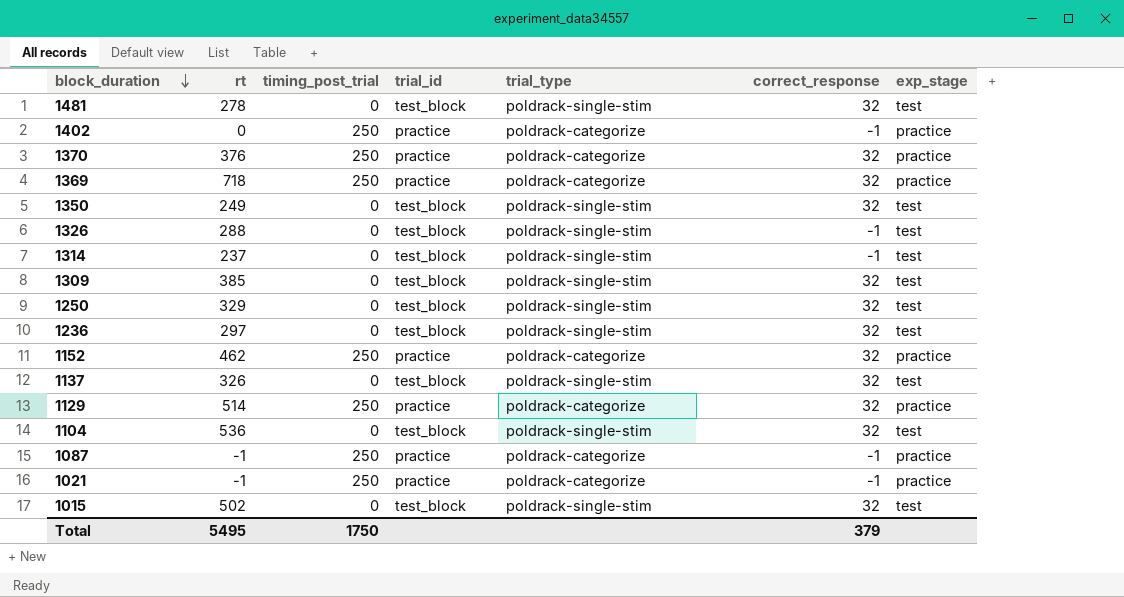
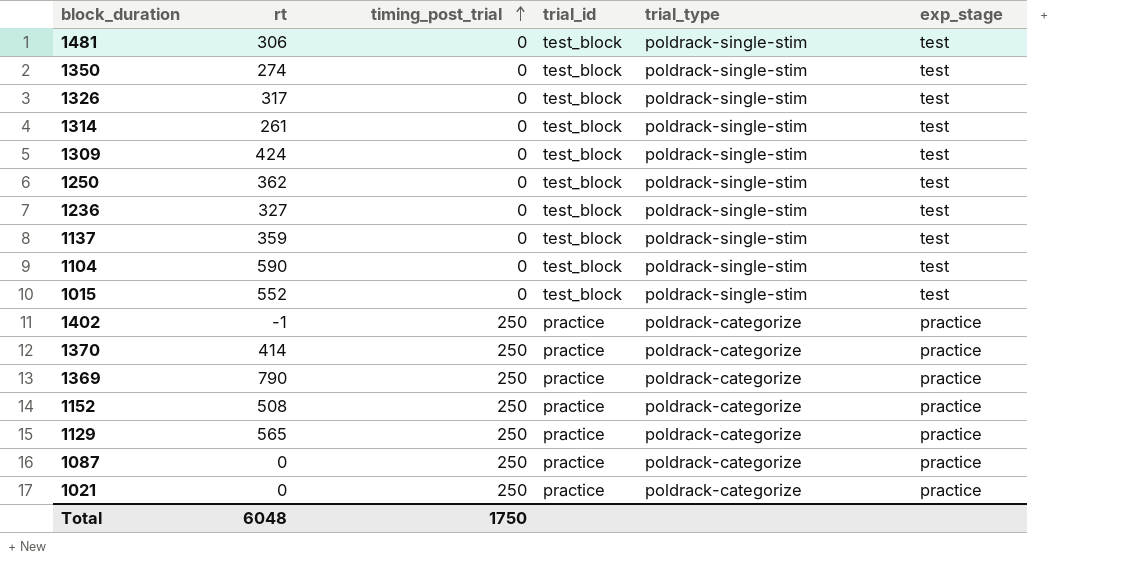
row order: block_duration descending -> timing_post_trial ascending
column correct_response | position: 6 -> none
1481 | rt: 278 -> 306
1350 | rt: 249 -> 274
1326 | rt: 288 -> 317
1314 | rt: 237 -> 261
1309 | rt: 385 -> 424
1250 | rt: 329 -> 362
1236 | rt: 297 -> 327
1137 | rt: 326 -> 359
1104 | rt: 536 -> 590
1015 | rt: 502 -> 552
1402 | rt: 0 -> -1
1370 | rt: 376 -> 414
1369 | rt: 718 -> 790
1152 | rt: 462 -> 508
1129 | rt: 514 -> 565
1087 | rt: -1 -> 0
1021 | rt: -1 -> 0
Total | rt: 5495 -> 6048

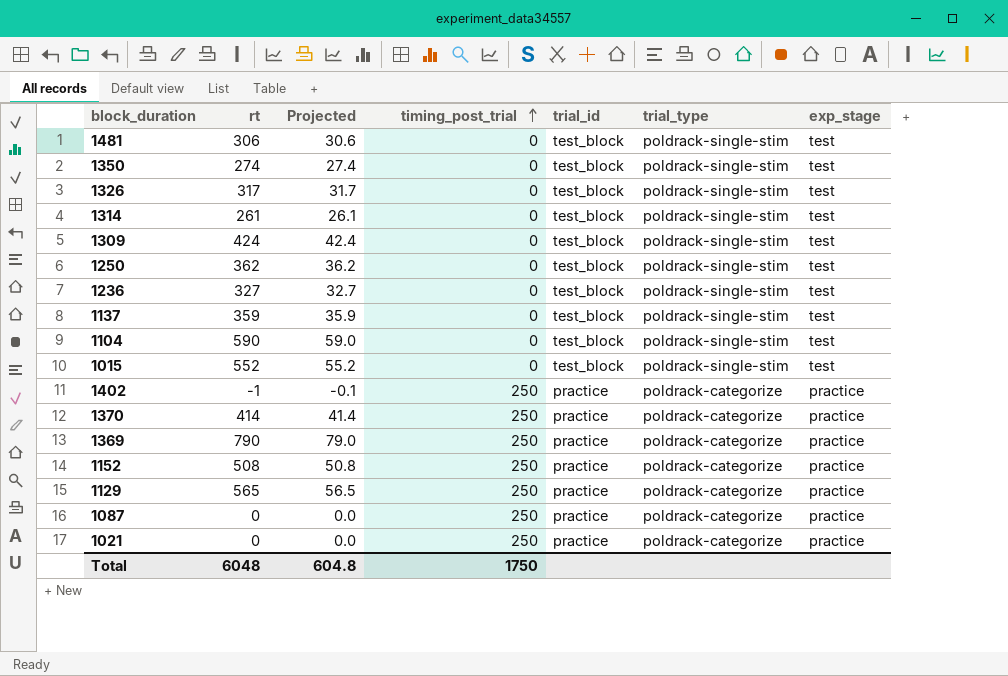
column Projected | formula: none -> [rt] * 0.1

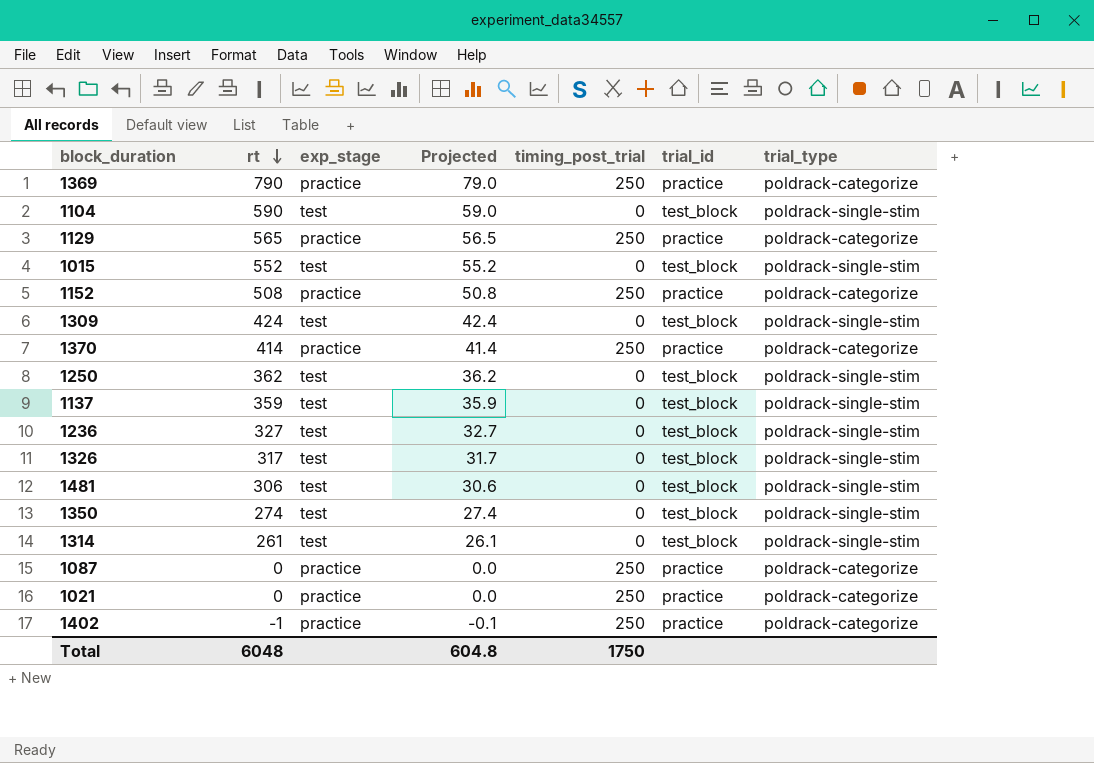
row order: timing_post_trial ascending -> rt descending
column exp_stage | position: 7 -> 3

